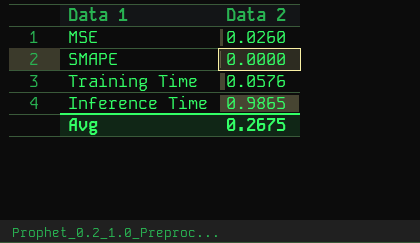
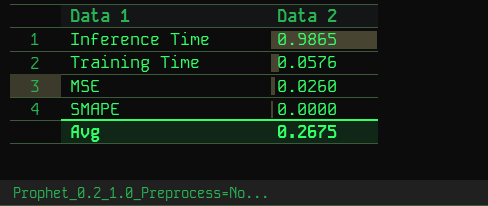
row order: none -> Data 2 descending

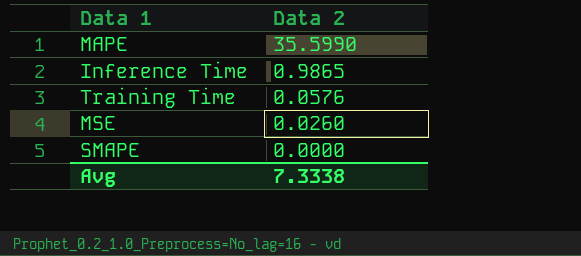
row MAPE: none -> 35.5990
Avg | Data 2: 0.2675 -> 7.3338

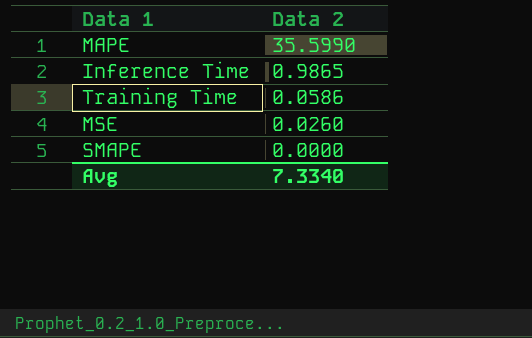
Training Time | Data 2: 0.0576 -> 0.0586
Avg | Data 2: 7.3338 -> 7.3340

